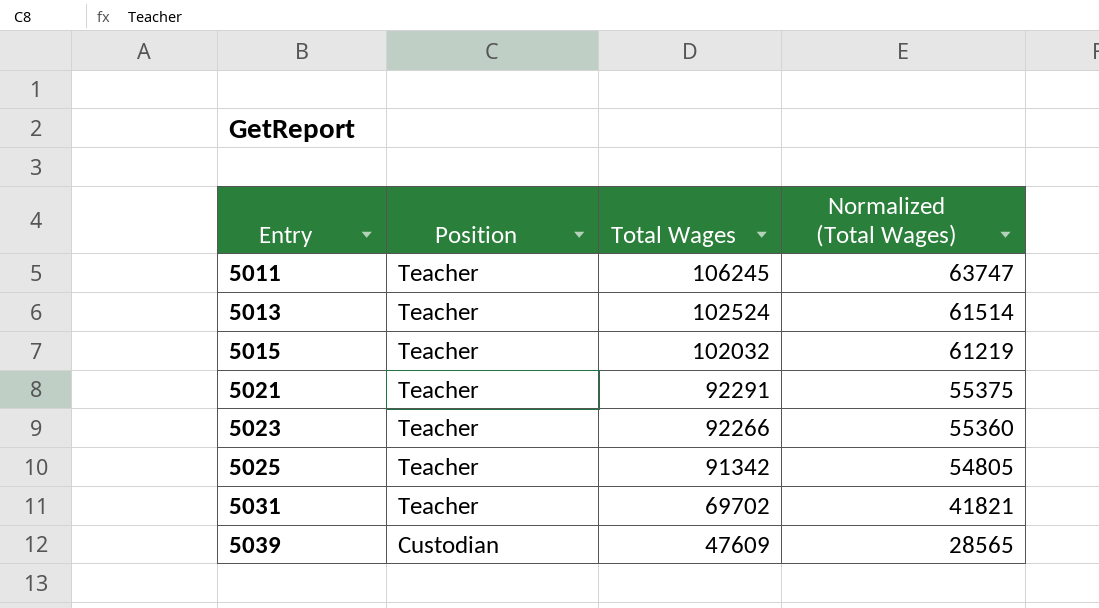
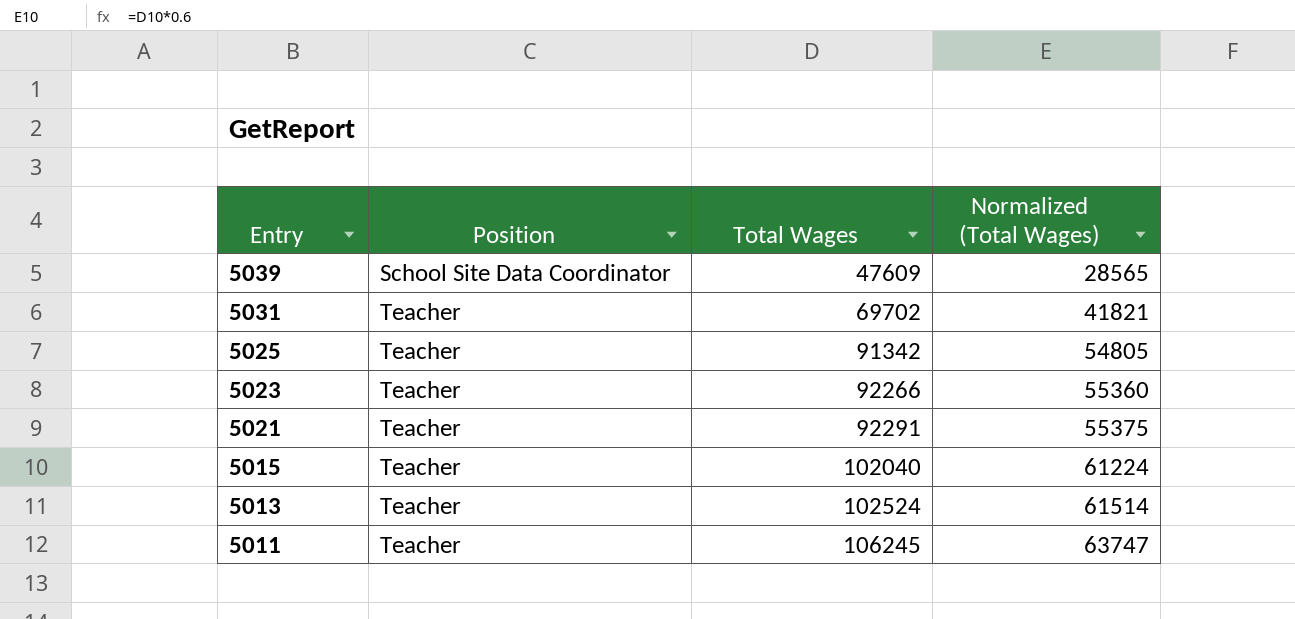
row order: Entry ascending -> Entry descending
5039 | Position: Custodian -> School Site Data Coordinator
5015 | Total Wages: 102032 -> 102040
5015 | Normalized (Total Wages): 61219 -> 61224

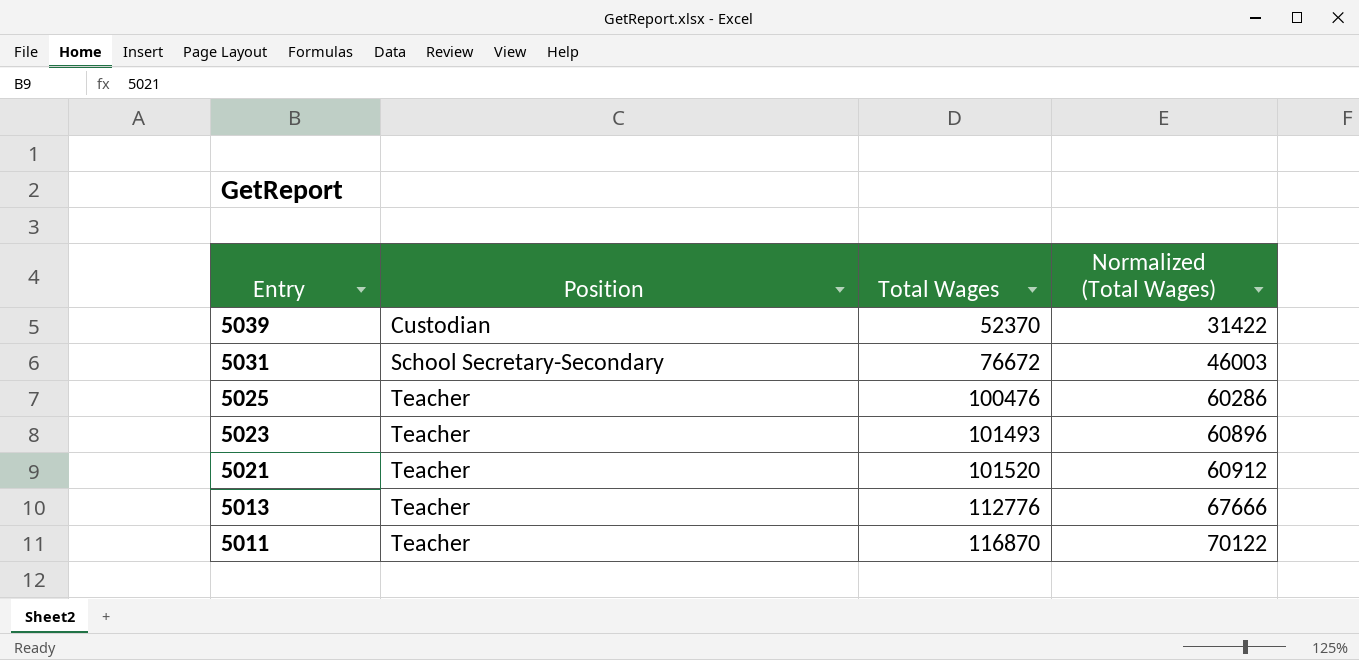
row 5015: Teacher | 102040 | 61224 -> none
5039 | Position: School Site Data Coordinator -> Custodian
5039 | Total Wages: 47609 -> 52370
5039 | Normalized (Total Wages): 28565 -> 31422
5031 | Position: Teacher -> School Secretary-Secondary
5031 | Total Wages: 69702 -> 76672
5031 | Normalized (Total Wages): 41821 -> 46003
5025 | Total Wages: 91342 -> 100476
5025 | Normalized (Total Wages): 54805 -> 60286
5023 | Total Wages: 92266 -> 101493
5023 | Normalized (Total Wages): 55360 -> 60896
5021 | Total Wages: 92291 -> 101520
5021 | Normalized (Total Wages): 55375 -> 60912
5013 | Total Wages: 102524 -> 112776
5013 | Normalized (Total Wages): 61514 -> 67666
5011 | Total Wages: 106245 -> 116870
5011 | Normalized (Total Wages): 63747 -> 70122

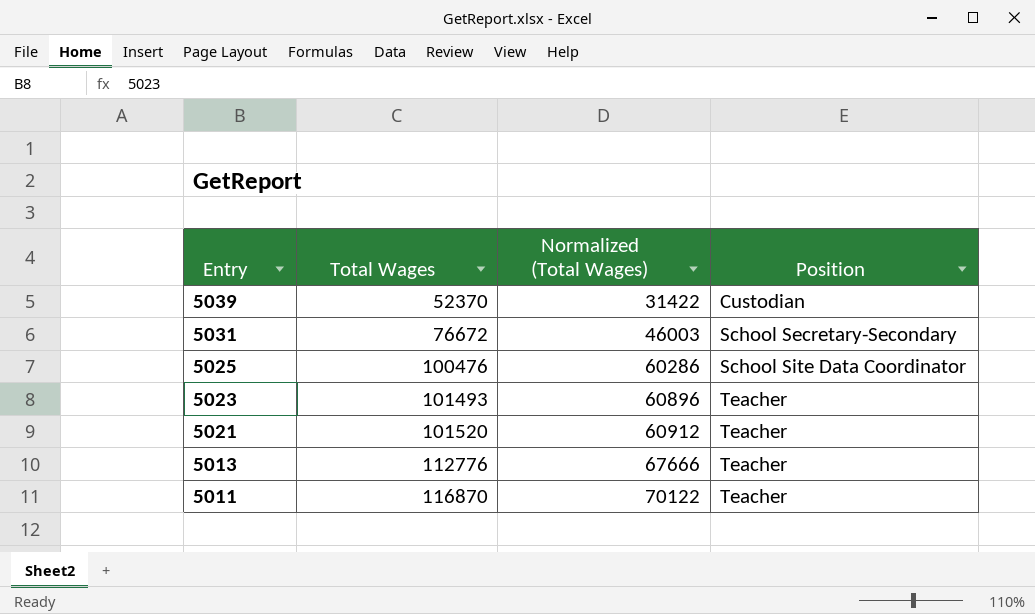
column Position | position: 2 -> 4
5025 | Position: Teacher -> School Site Data Coordinator

